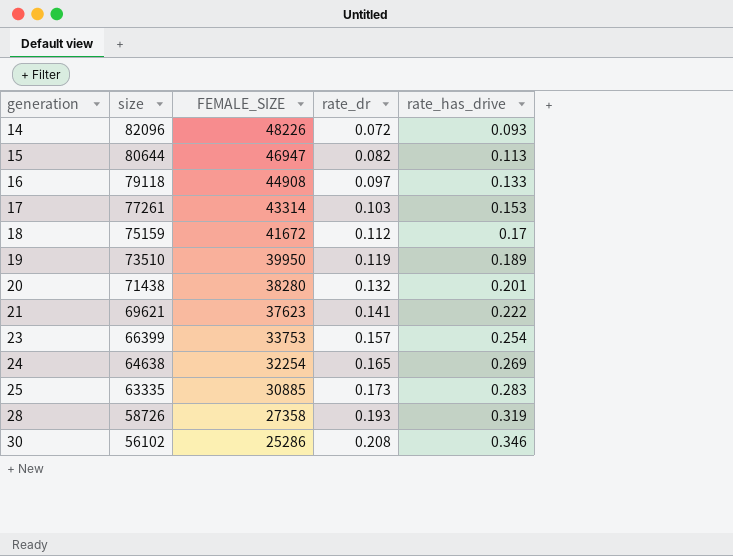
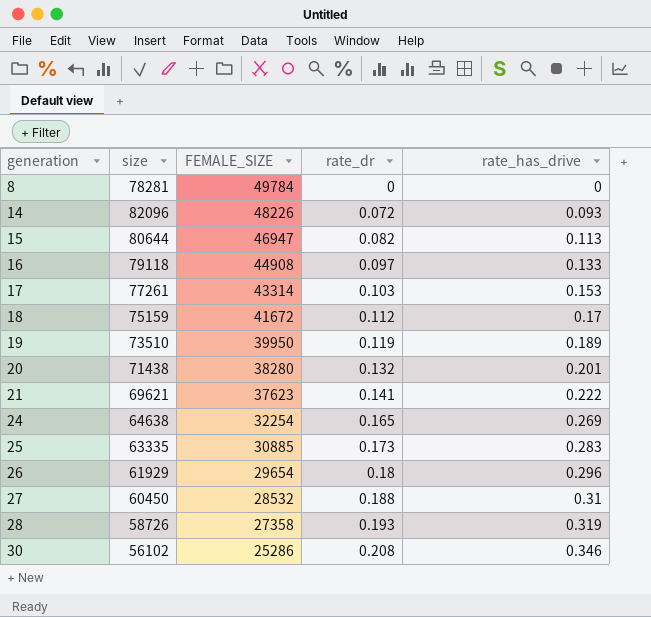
row 23: 66399 | 33753 | 0.157 | 0.254 -> none
row 8: none -> 78281 | 49784 | 0 | 0
row 26: none -> 61929 | 29654 | 0.18 | 0.296
row 27: none -> 60450 | 28532 | 0.188 | 0.31

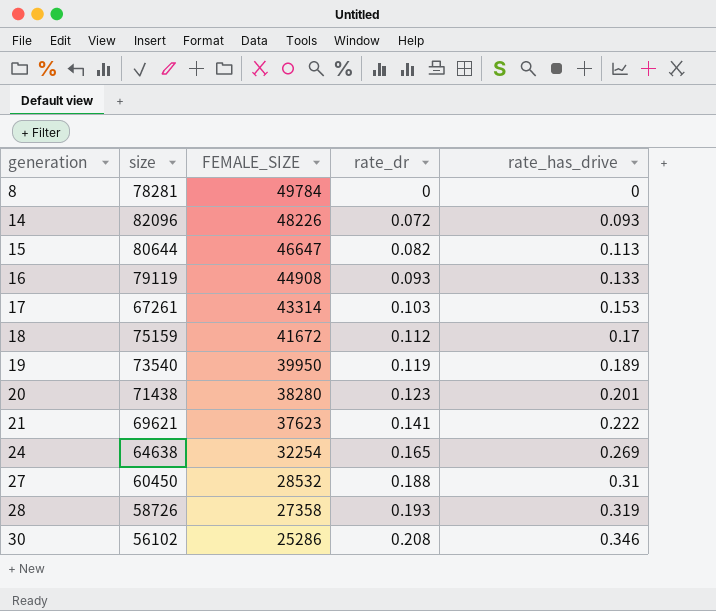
row 25: 63335 | 30885 | 0.173 | 0.283 -> none
row 26: 61929 | 29654 | 0.18 | 0.296 -> none
15 | FEMALE_SIZE: 46947 -> 46647
16 | size: 79118 -> 79119
16 | rate_dr: 0.097 -> 0.093
17 | size: 77261 -> 67261
19 | size: 73510 -> 73540
20 | rate_dr: 0.132 -> 0.123

